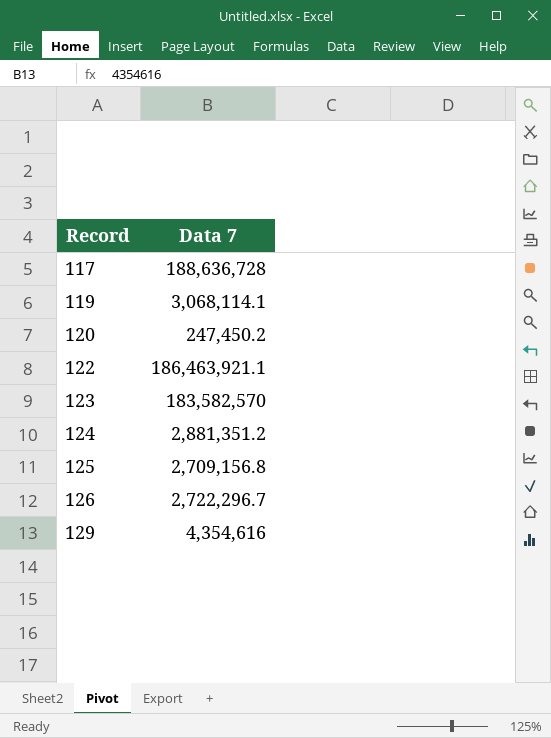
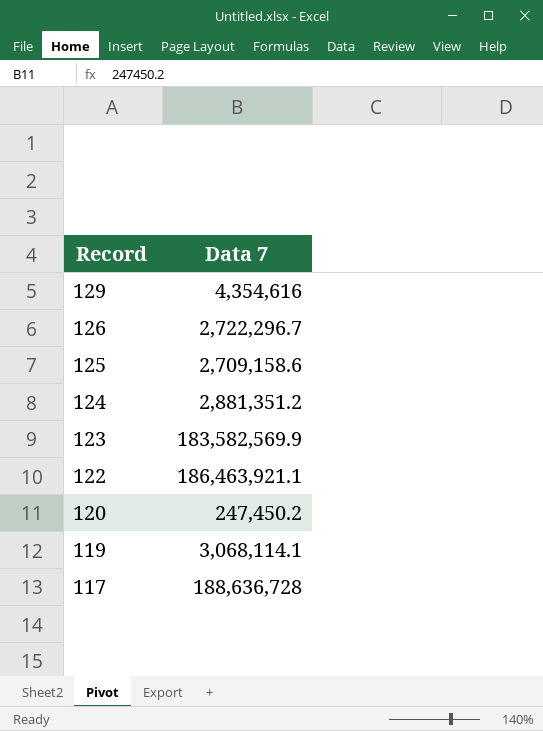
row order: Record ascending -> Record descending
125 | Data 7: 2,709,156.8 -> 2,709,158.6
123 | Data 7: 183,582,570 -> 183,582,569.9

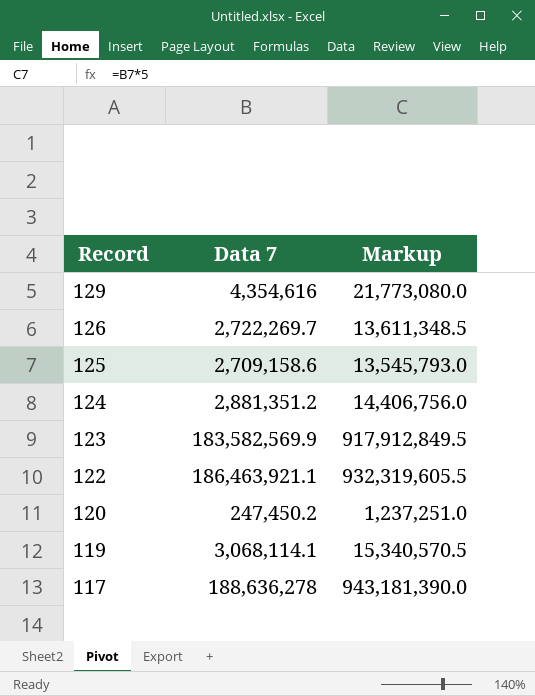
column Markup | formula: none -> [Data 7] * 5
126 | Data 7: 2,722,296.7 -> 2,722,269.7
117 | Data 7: 188,636,728 -> 188,636,278

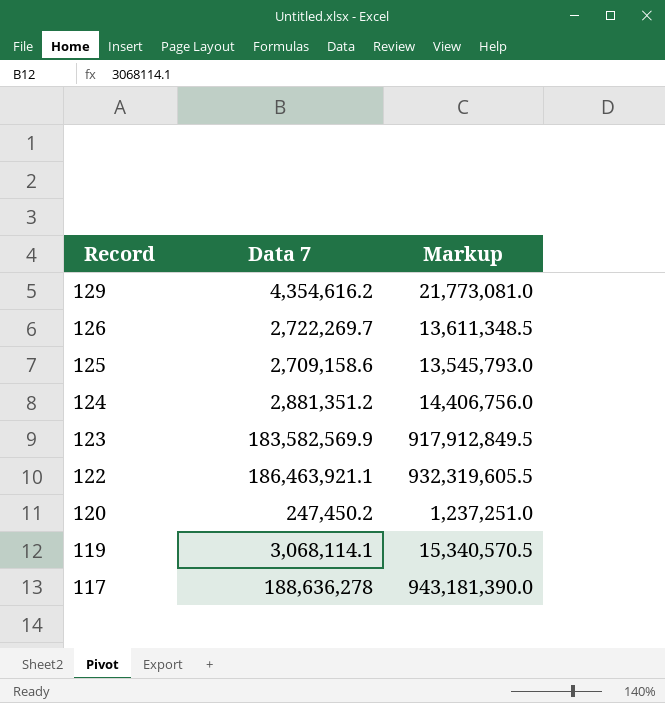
129 | Data 7: 4,354,616 -> 4,354,616.2
129 | Markup: 21,773,080.0 -> 21,773,081.0

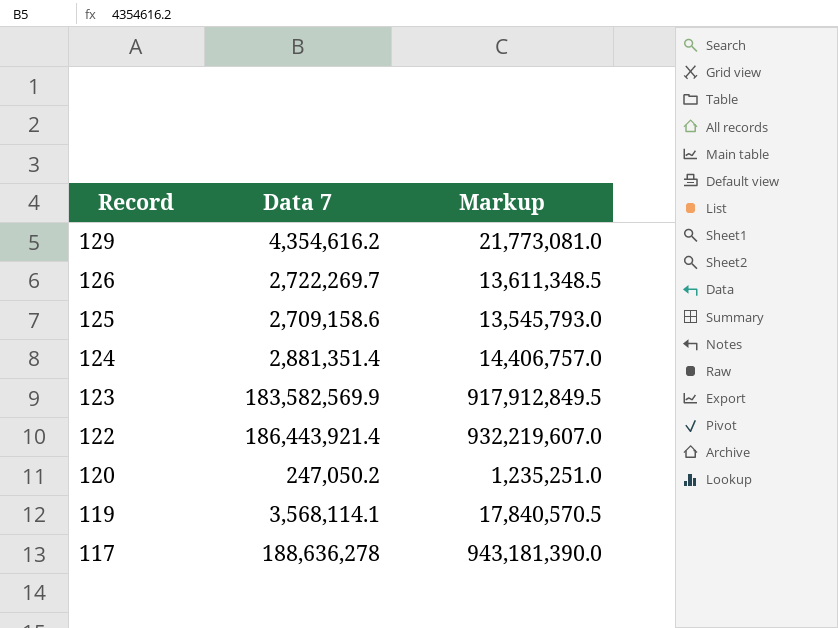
124 | Data 7: 2,881,351.2 -> 2,881,351.4
124 | Markup: 14,406,756.0 -> 14,406,757.0
122 | Data 7: 186,463,921.1 -> 186,443,921.4
122 | Markup: 932,319,605.5 -> 932,219,607.0
120 | Data 7: 247,450.2 -> 247,050.2
120 | Markup: 1,237,251.0 -> 1,235,251.0
119 | Data 7: 3,068,114.1 -> 3,568,114.1
119 | Markup: 15,340,570.5 -> 17,840,570.5

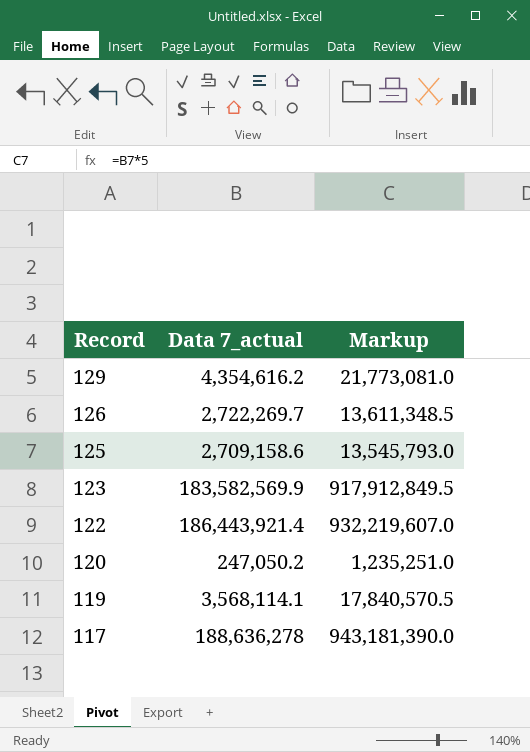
column name: Data 7 -> Data 7_actual
row 124: 2,881,351.4 | 14,406,757.0 -> none

